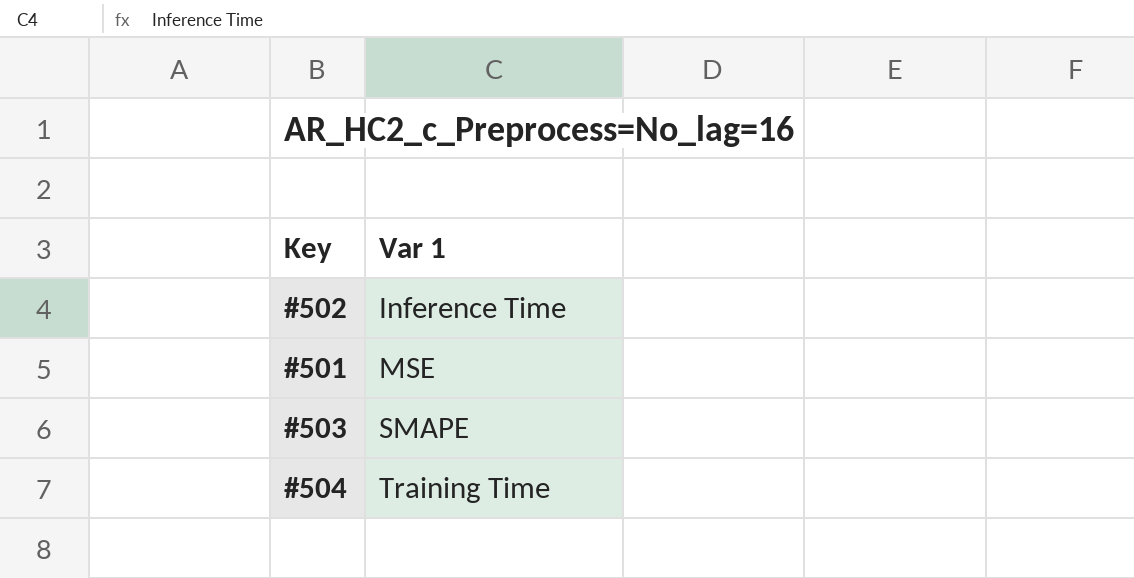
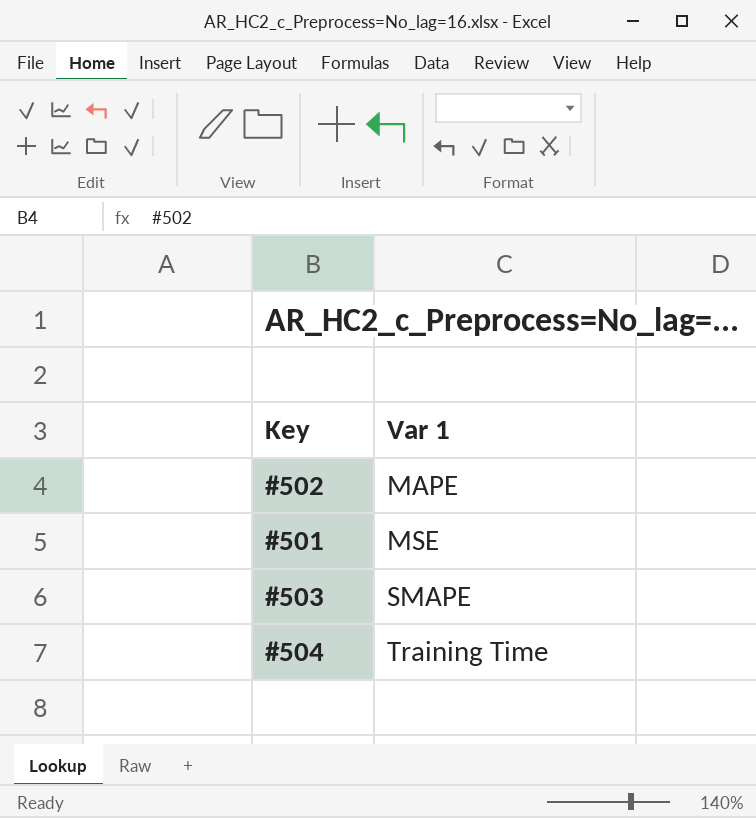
#502 | Var 1: Inference Time -> MAPE

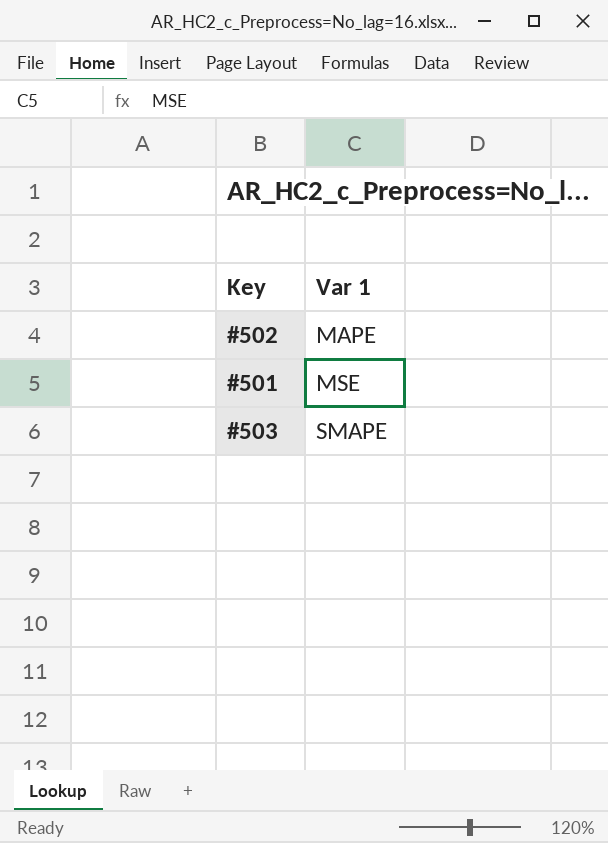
row #504: Training Time -> none

